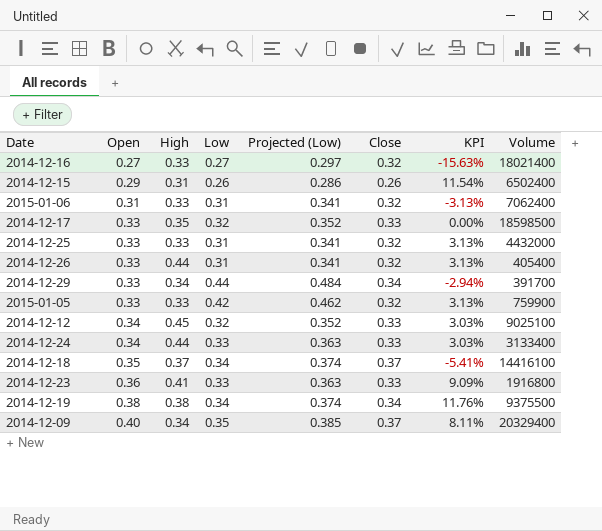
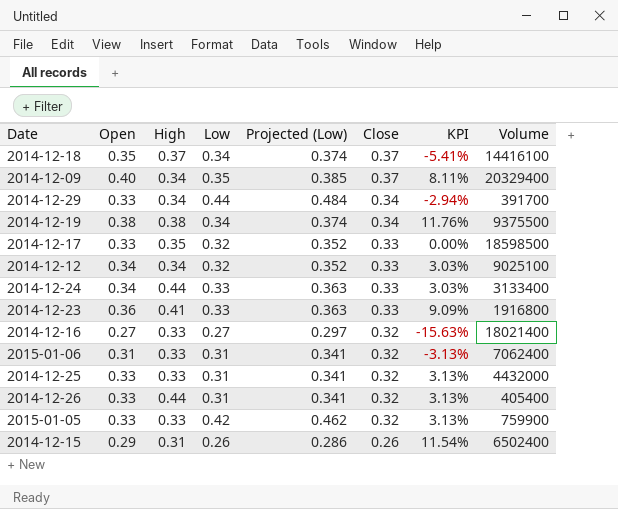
row order: Open ascending -> Close descending
2014-12-12 | High: 0.45 -> 0.34

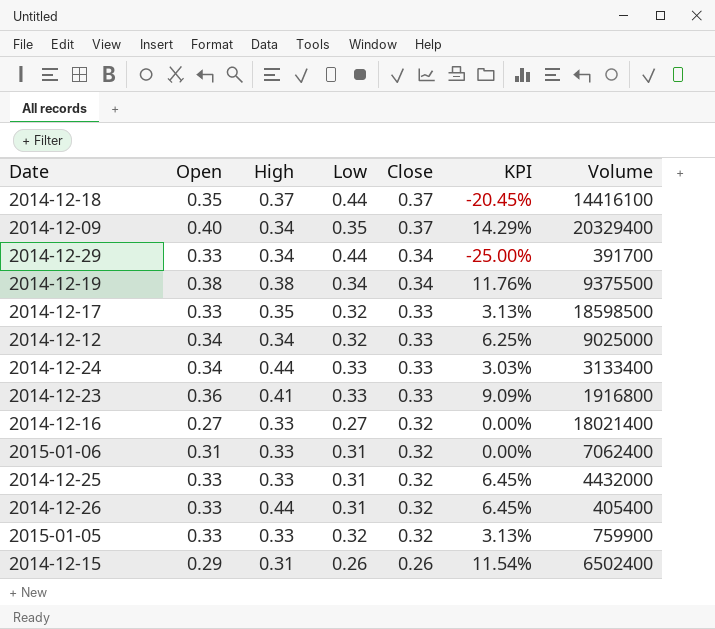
column Projected (Low) | formula: [Low] * 1.1 -> none
column KPI | formula: ([Open] - [Close]) / [Close] -> ([Open] - [Low]) / [Low]
2014-12-18 | Low: 0.34 -> 0.44
2014-12-12 | Volume: 9025100 -> 9025000
2015-01-05 | Low: 0.42 -> 0.32

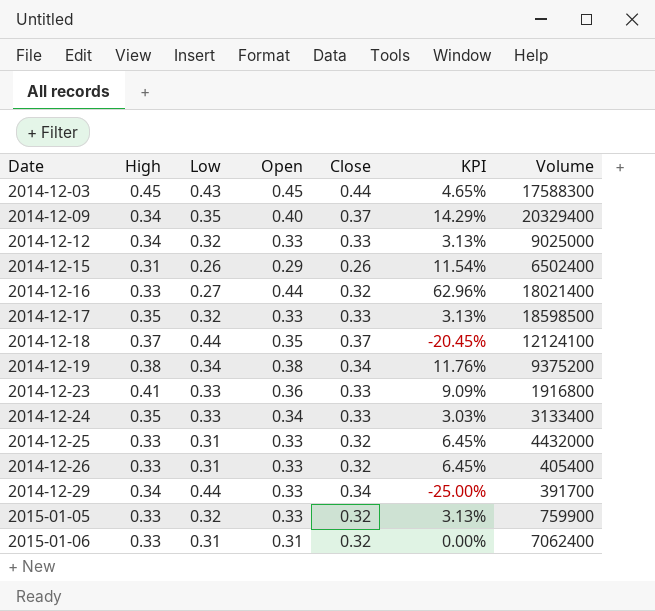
row order: Close descending -> Date ascending
column Open | position: 2 -> 4
row 2014-12-03: none -> 0.45 | 0.43 | 0.45 | 0.44 | 4.65% | 17588300
2014-12-12 | Open: 0.34 -> 0.33
2014-12-12 | KPI: 6.25% -> 3.13%
2014-12-16 | Open: 0.27 -> 0.44
2014-12-16 | KPI: 0.00% -> 62.96%
2014-12-18 | Volume: 14416100 -> 12124100
2014-12-19 | Volume: 9375500 -> 9375200
2014-12-24 | High: 0.44 -> 0.35
2014-12-26 | High: 0.44 -> 0.33

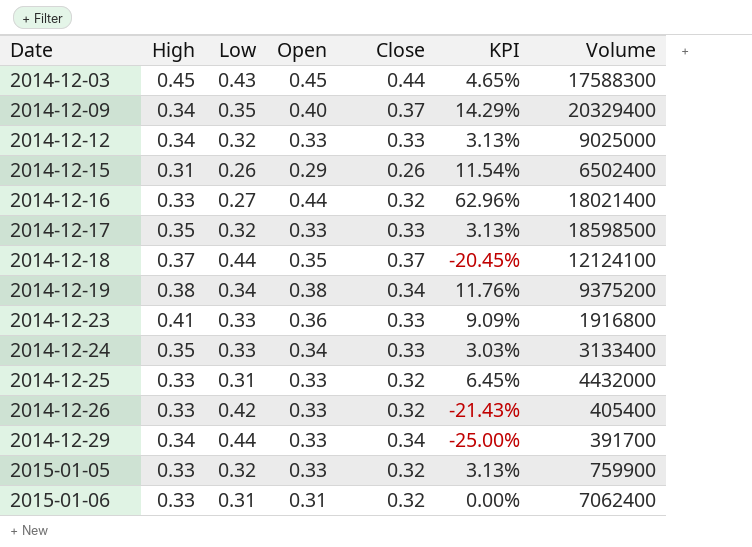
2014-12-26 | Low: 0.31 -> 0.42
2014-12-26 | KPI: 6.45% -> -21.43%

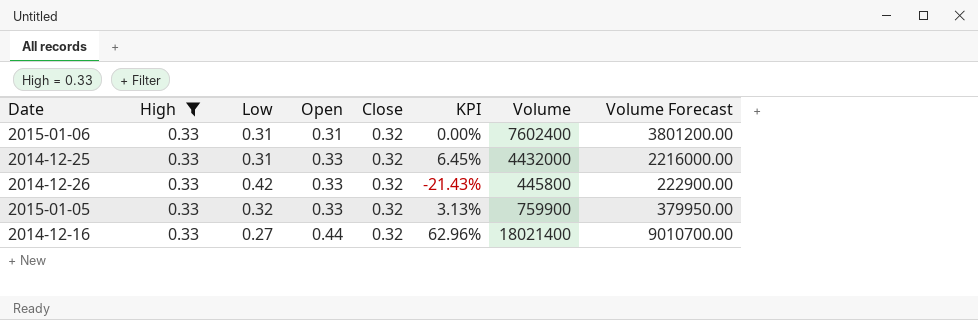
filter: none -> High = 0.33
row order: Date ascending -> Open ascending
column Volume Forecast | formula: none -> [Volume] * 0.5
2015-01-06 | Volume: 7062400 -> 7602400
2014-12-26 | Volume: 405400 -> 445800

